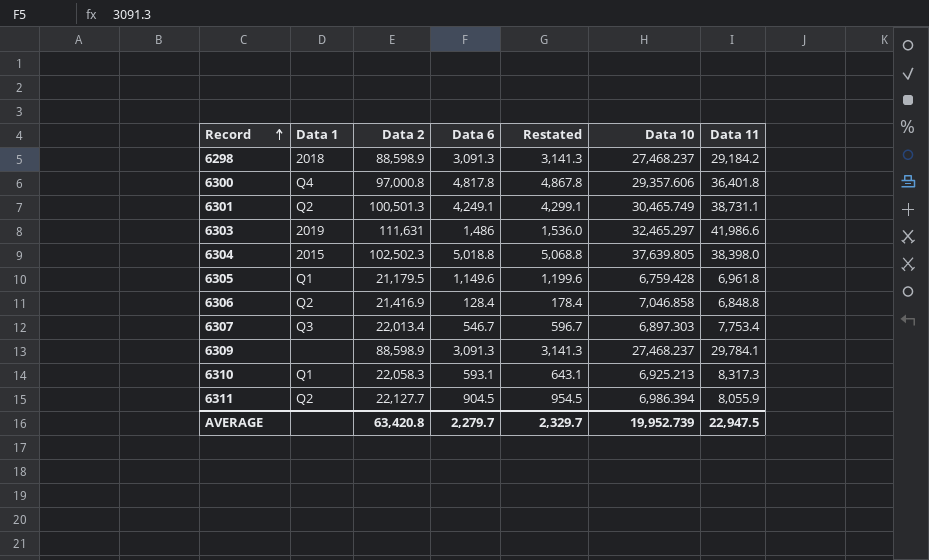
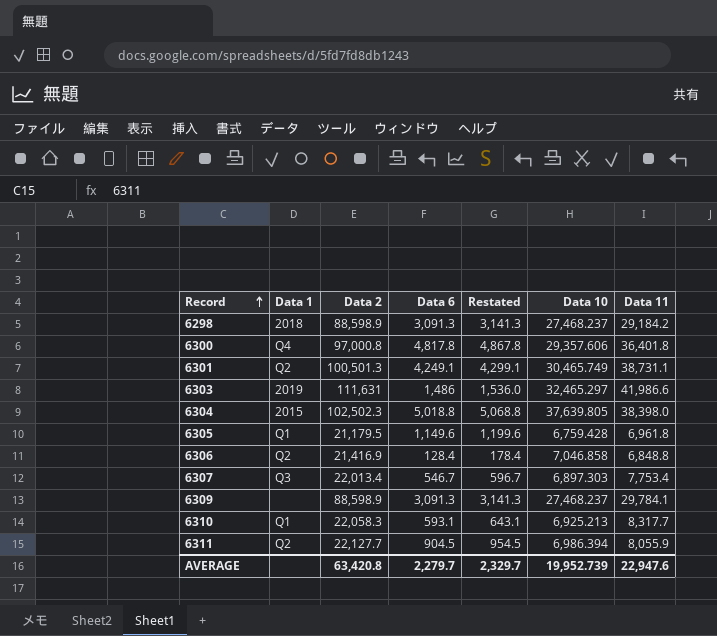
6310 | Data 11: 8,317.3 -> 8,317.7
AVERAGE | Data 11: 22,947.5 -> 22,947.6

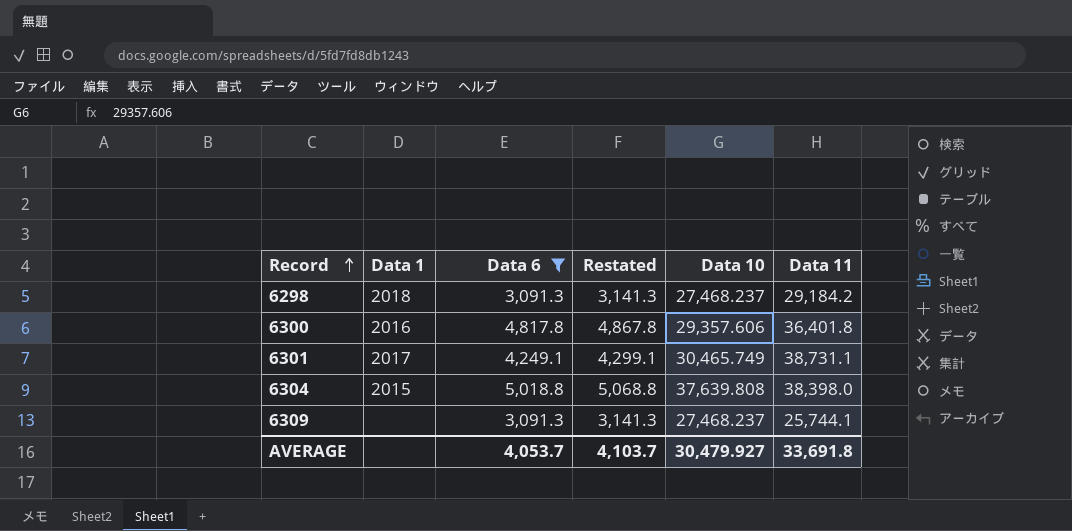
filter: none -> Data 6 >= 3,091.3
column Data 2 | position: 3 -> none
6300 | Data 1: Q4 -> 2016
6301 | Data 1: Q2 -> 2017
6304 | Data 10: 37,639.805 -> 37,639.808
6309 | Data 11: 29,784.1 -> 25,744.1
AVERAGE | Data 6: 2,279.7 -> 4,053.7
AVERAGE | Restated: 2,329.7 -> 4,103.7
AVERAGE | Data 10: 19,952.739 -> 30,479.927
AVERAGE | Data 11: 22,947.6 -> 33,691.8

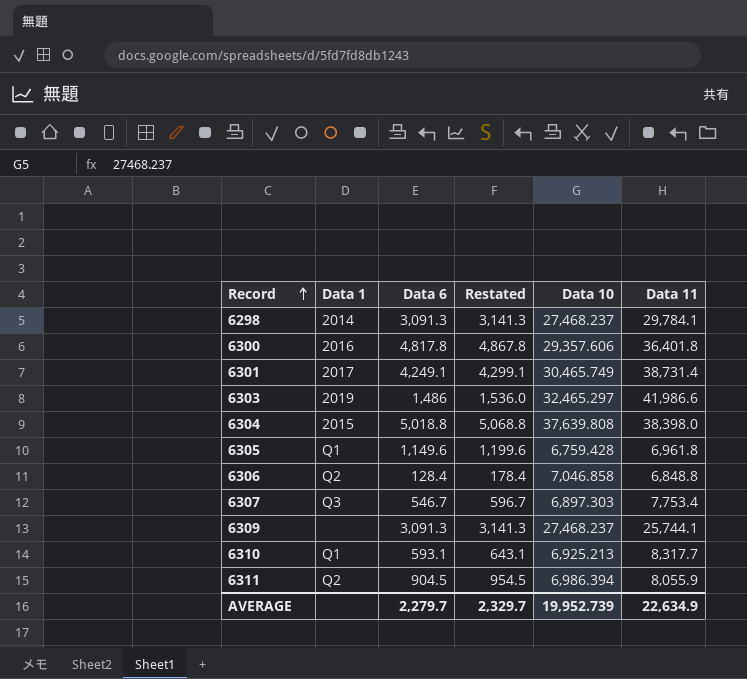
filter: Data 6 >= 3,091.3 -> none
6298 | Data 1: 2018 -> 2014
6298 | Data 11: 29,184.2 -> 29,784.1
6301 | Data 11: 38,731.1 -> 38,731.4
AVERAGE | Data 6: 4,053.7 -> 2,279.7
AVERAGE | Restated: 4,103.7 -> 2,329.7
AVERAGE | Data 10: 30,479.927 -> 19,952.739
AVERAGE | Data 11: 33,691.8 -> 22,634.9

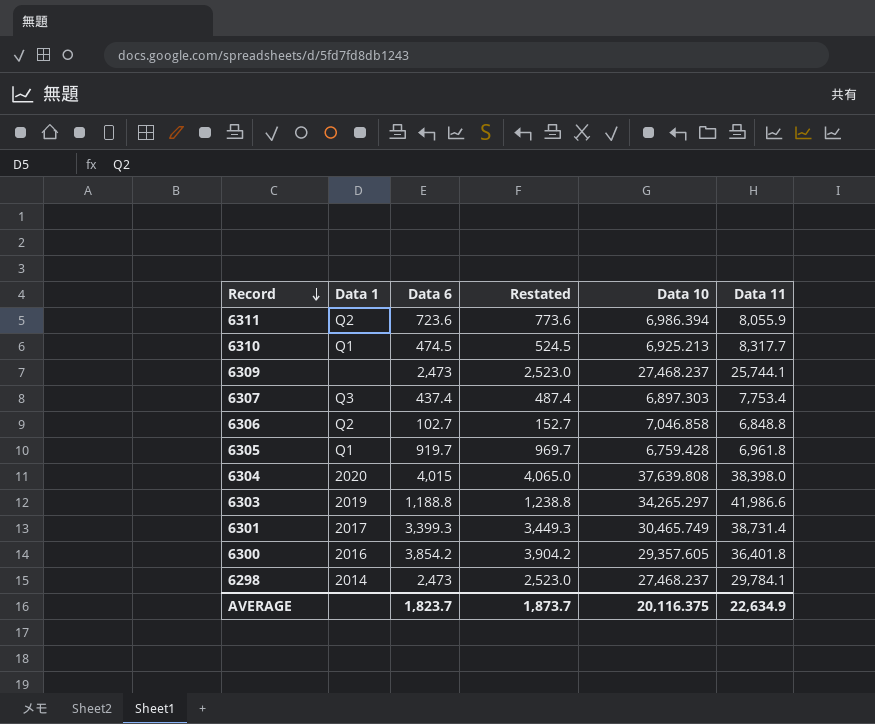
row order: Record ascending -> Record descending
6311 | Data 6: 904.5 -> 723.6
6311 | Restated: 954.5 -> 773.6
6310 | Data 6: 593.1 -> 474.5
6310 | Restated: 643.1 -> 524.5
6309 | Data 6: 3,091.3 -> 2,473
6309 | Restated: 3,141.3 -> 2,523.0
6307 | Data 6: 546.7 -> 437.4
6307 | Restated: 596.7 -> 487.4
6306 | Data 6: 128.4 -> 102.7
6306 | Restated: 178.4 -> 152.7
6305 | Data 6: 1,149.6 -> 919.7
6305 | Restated: 1,199.6 -> 969.7
6304 | Data 1: 2015 -> 2020
6304 | Data 6: 5,018.8 -> 4,015
6304 | Restated: 5,068.8 -> 4,065.0
6303 | Data 6: 1,486 -> 1,188.8
6303 | Restated: 1,536.0 -> 1,238.8
6303 | Data 10: 32,465.297 -> 34,265.297
6301 | Data 6: 4,249.1 -> 3,399.3
6301 | Restated: 4,299.1 -> 3,449.3
6300 | Data 6: 4,817.8 -> 3,854.2
6300 | Restated: 4,867.8 -> 3,904.2
6300 | Data 10: 29,357.606 -> 29,357.605
6298 | Data 6: 3,091.3 -> 2,473
6298 | Restated: 3,141.3 -> 2,523.0
AVERAGE | Data 6: 2,279.7 -> 1,823.7
AVERAGE | Restated: 2,329.7 -> 1,873.7
AVERAGE | Data 10: 19,952.739 -> 20,116.375

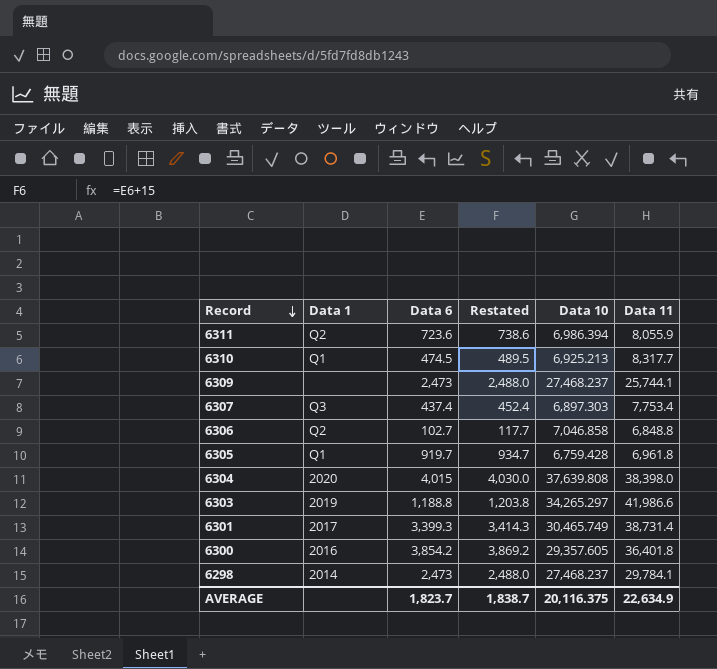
column Restated | formula: [Data 6] + 50 -> [Data 6] + 15
AVERAGE | Restated: 1,873.7 -> 1,838.7

